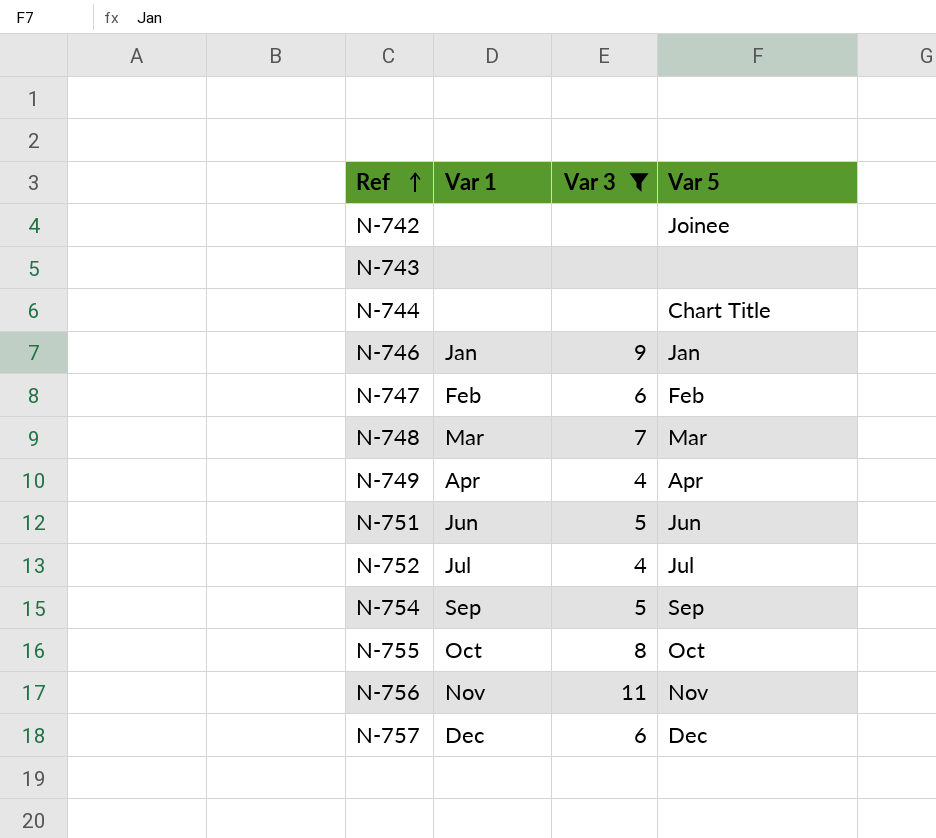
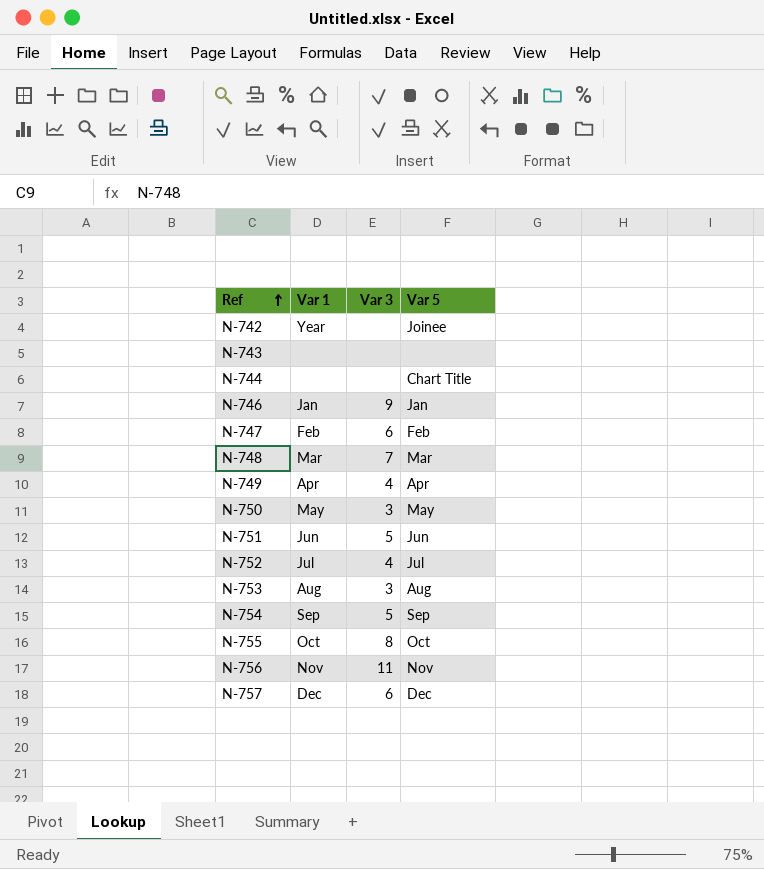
filter: Var 3 != 3 -> none
N-742 | Var 1: none -> Year

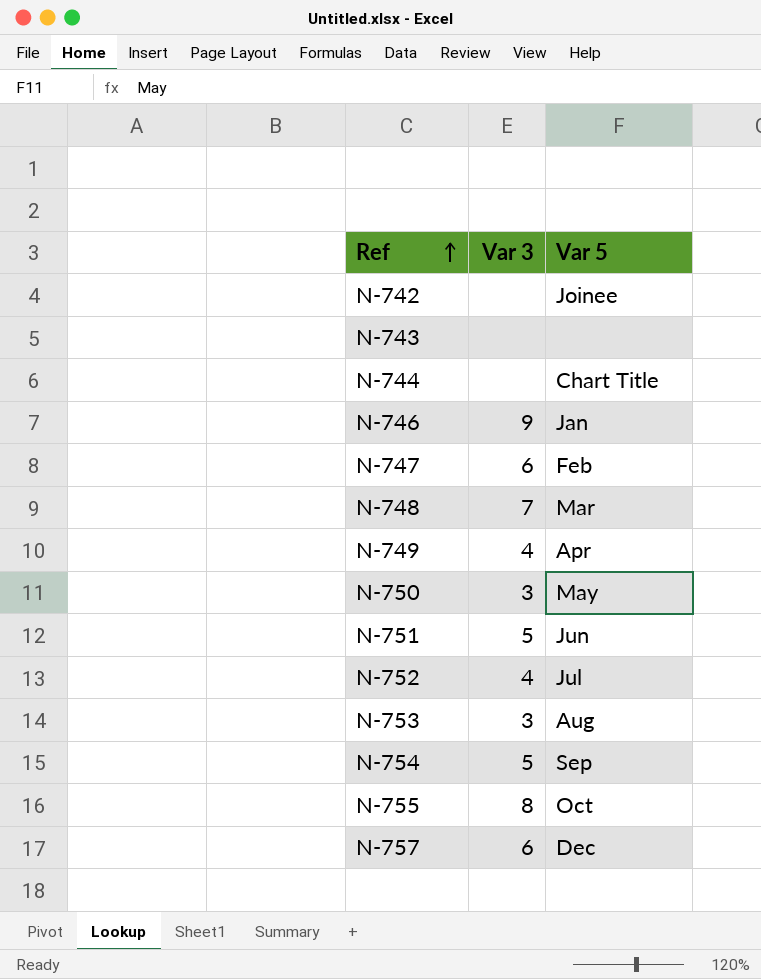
column Var 1 | position: 2 -> none
row N-756: Nov | 11 | Nov -> none

